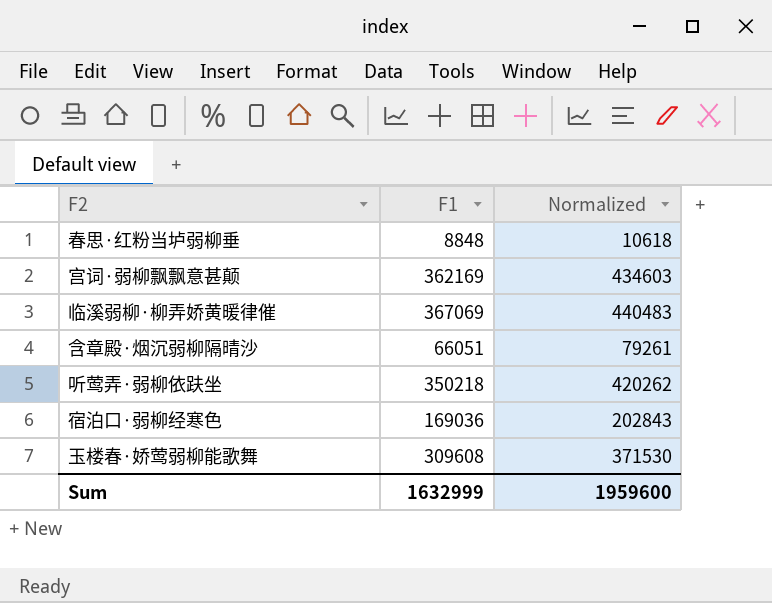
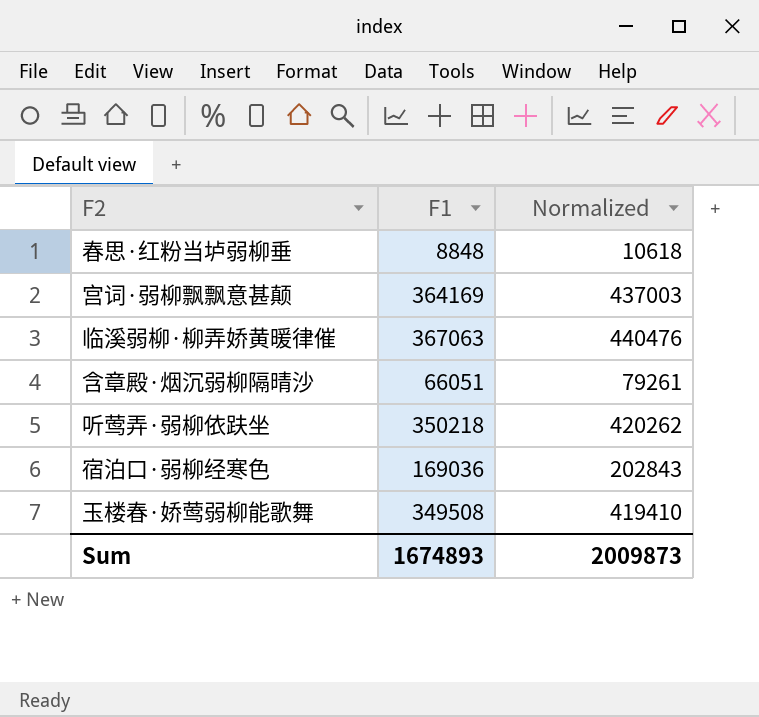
宫词·弱柳飘飘意甚颠 | F1: 362169 -> 364169
宫词·弱柳飘飘意甚颠 | Normalized: 434603 -> 437003
临溪弱柳·柳弄娇黄暖律催 | F1: 367069 -> 367063
临溪弱柳·柳弄娇黄暖律催 | Normalized: 440483 -> 440476
玉楼春·娇莺弱柳能歌舞 | F1: 309608 -> 349508
玉楼春·娇莺弱柳能歌舞 | Normalized: 371530 -> 419410
Sum | F1: 1632999 -> 1674893
Sum | Normalized: 1959600 -> 2009873

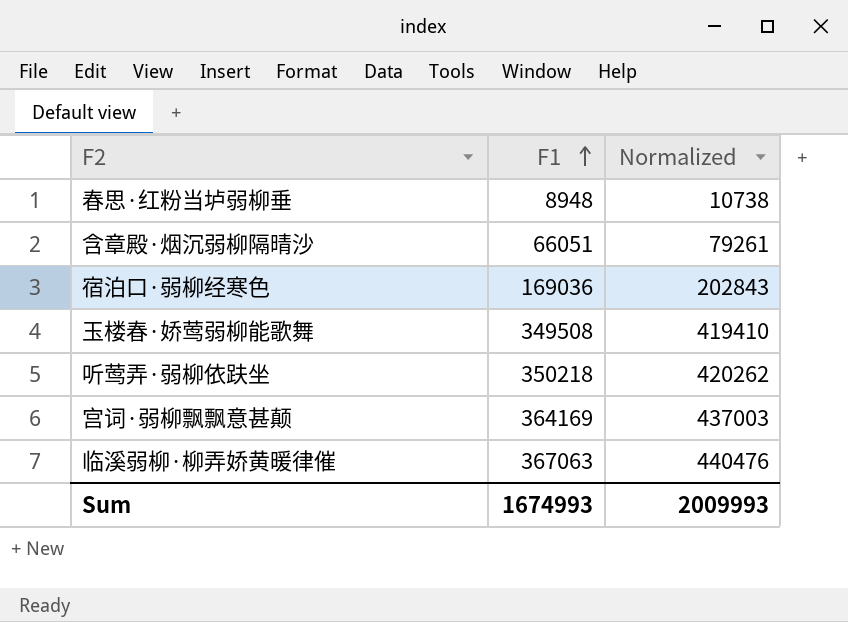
row order: none -> F1 ascending
春思·红粉当垆弱柳垂 | F1: 8848 -> 8948
春思·红粉当垆弱柳垂 | Normalized: 10618 -> 10738
Sum | F1: 1674893 -> 1674993
Sum | Normalized: 2009873 -> 2009993

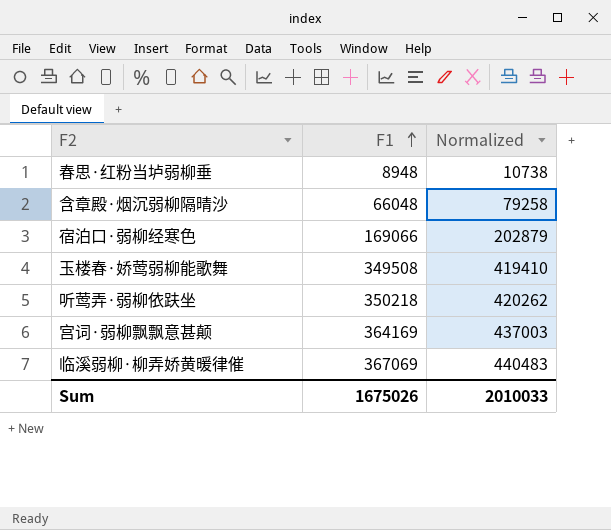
含章殿·烟沉弱柳隔晴沙 | F1: 66051 -> 66048
含章殿·烟沉弱柳隔晴沙 | Normalized: 79261 -> 79258
宿泊口·弱柳经寒色 | F1: 169036 -> 169066
宿泊口·弱柳经寒色 | Normalized: 202843 -> 202879
临溪弱柳·柳弄娇黄暖律催 | F1: 367063 -> 367069
临溪弱柳·柳弄娇黄暖律催 | Normalized: 440476 -> 440483
Sum | F1: 1674993 -> 1675026
Sum | Normalized: 2009993 -> 2010033

